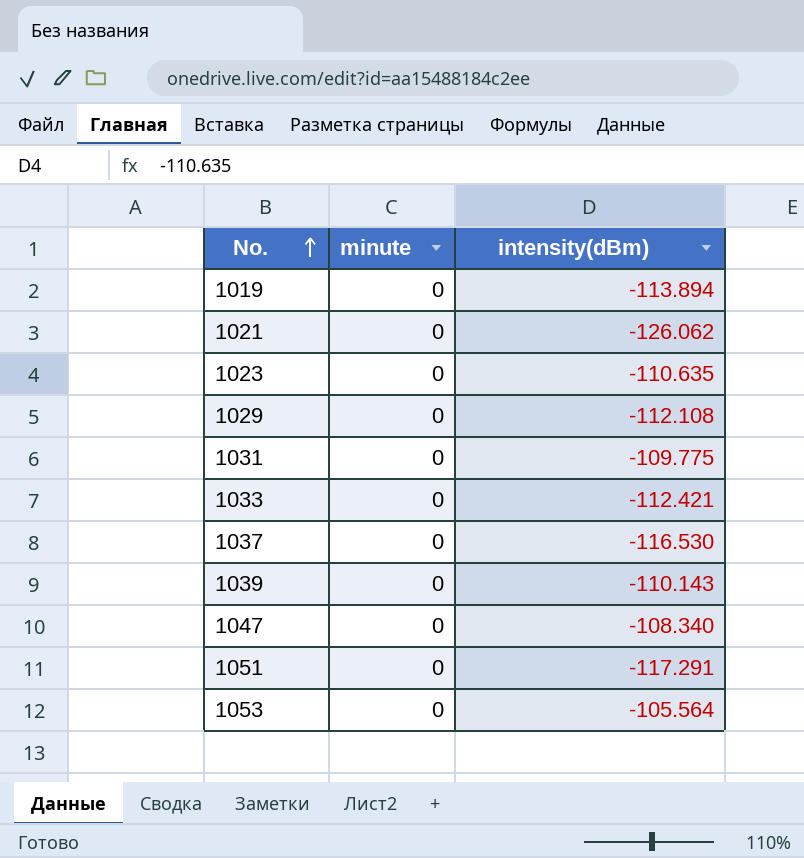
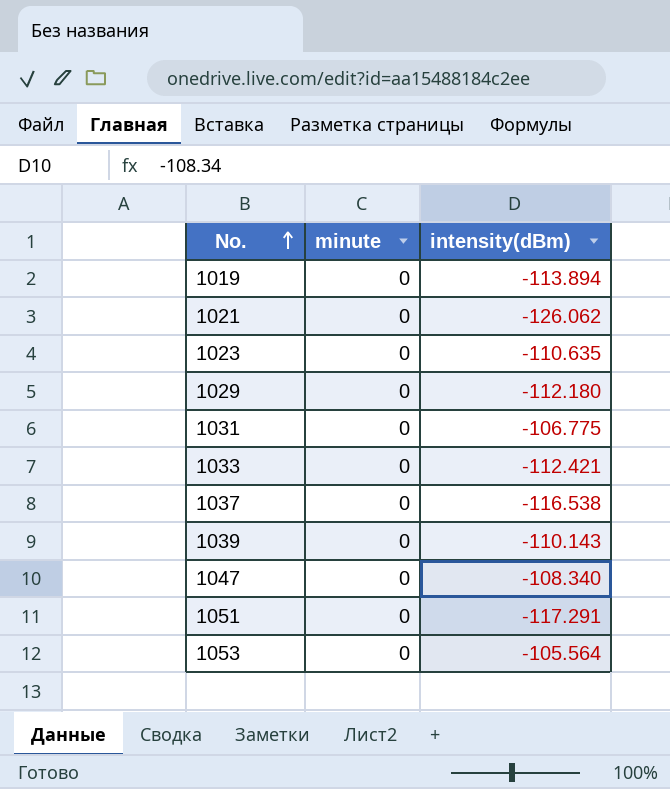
1029 | intensity(dBm): -112.108 -> -112.180
1031 | intensity(dBm): -109.775 -> -106.775
1037 | intensity(dBm): -116.530 -> -116.538

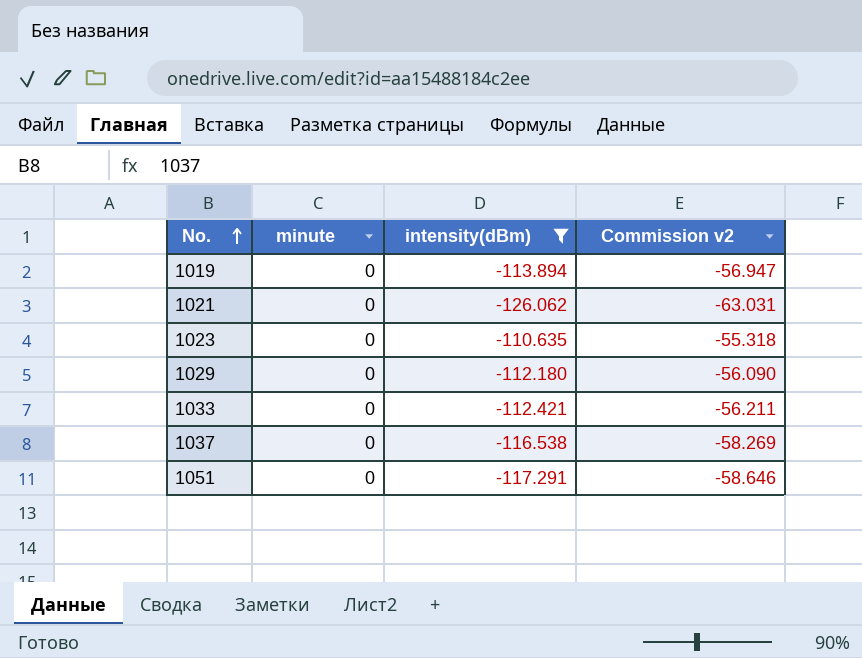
filter: none -> intensity(dBm) <= -110.635
column Commission v2 | formula: none -> [intensity(dBm)] * 0.5

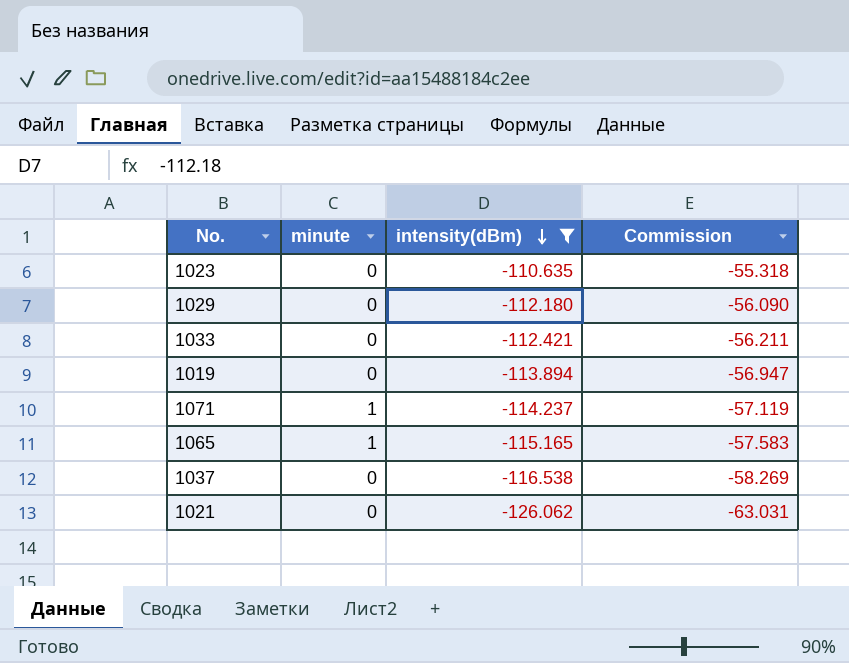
row order: No. ascending -> intensity(dBm) descending
column name: Commission v2 -> Commission
row 1051: 0 | -117.291 | -58.646 -> none
row 1071: none -> 1 | -114.237 | -57.119
row 1065: none -> 1 | -115.165 | -57.583

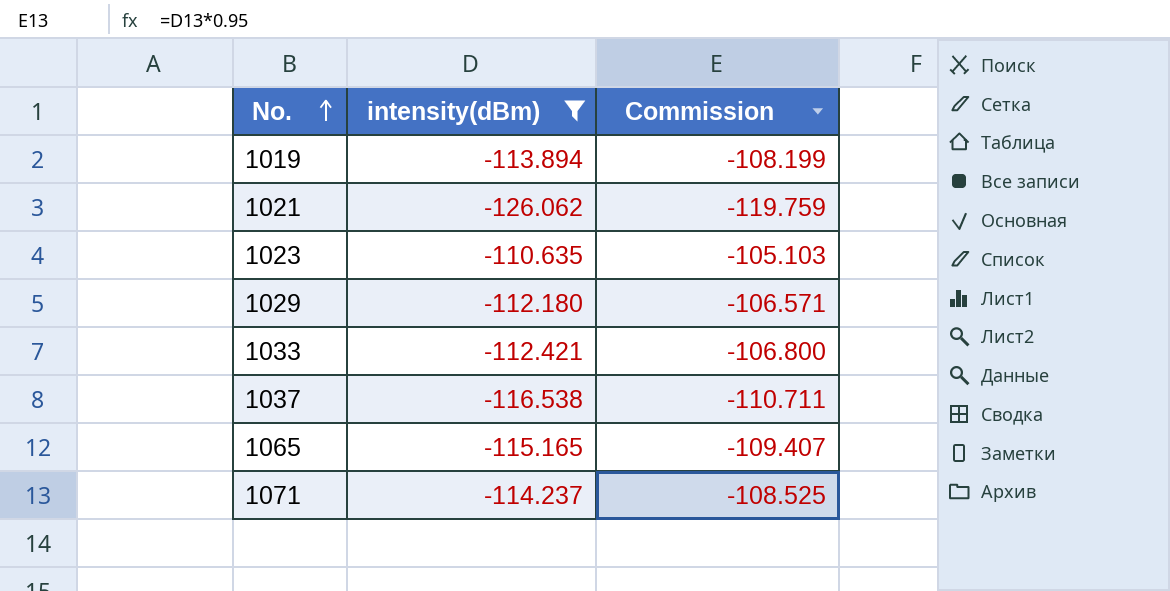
row order: intensity(dBm) descending -> No. ascending
column minute | position: 2 -> none
column Commission | formula: [intensity(dBm)] * 0.5 -> [intensity(dBm)] * 0.95

